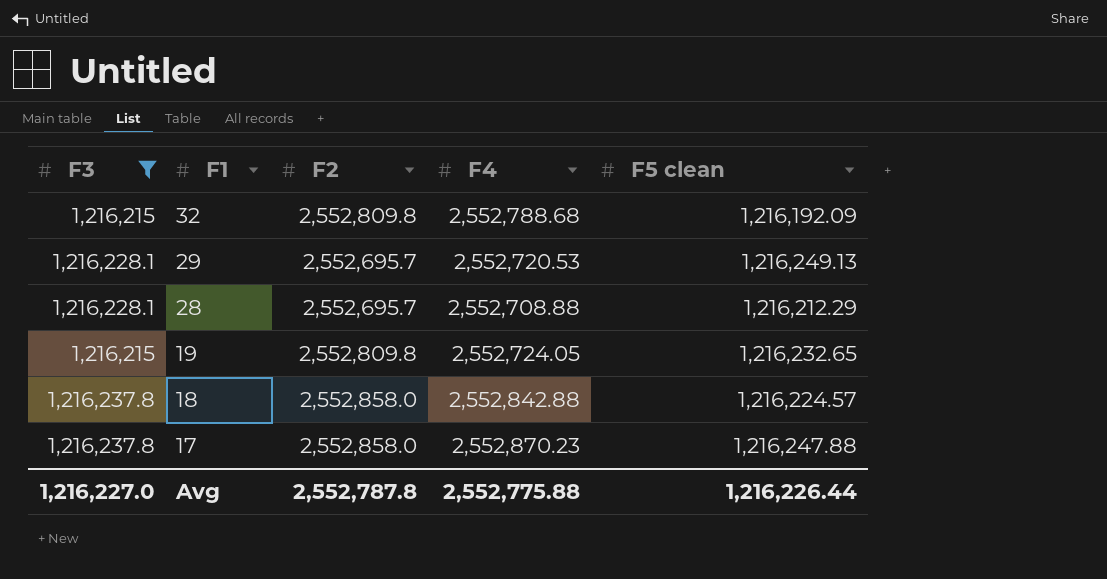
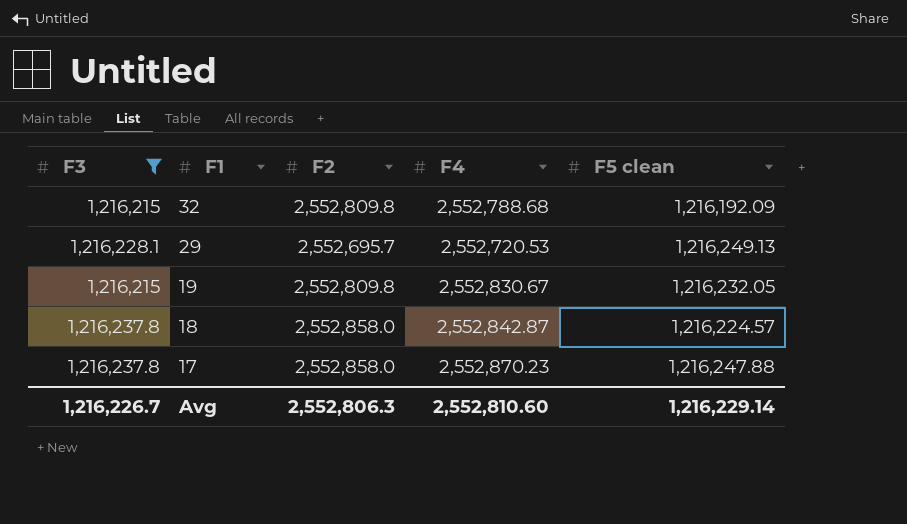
row 28: 1,216,228.1 | 2,552,695.7 | 2,552,708.88 | 1,216,212.29 -> none
19 | F4: 2,552,724.05 -> 2,552,830.67
19 | F5 clean: 1,216,232.65 -> 1,216,232.05
18 | F4: 2,552,842.88 -> 2,552,842.87
Avg | F3: 1,216,227.0 -> 1,216,226.7
Avg | F2: 2,552,787.8 -> 2,552,806.3
Avg | F4: 2,552,775.88 -> 2,552,810.60
Avg | F5 clean: 1,216,226.44 -> 1,216,229.14

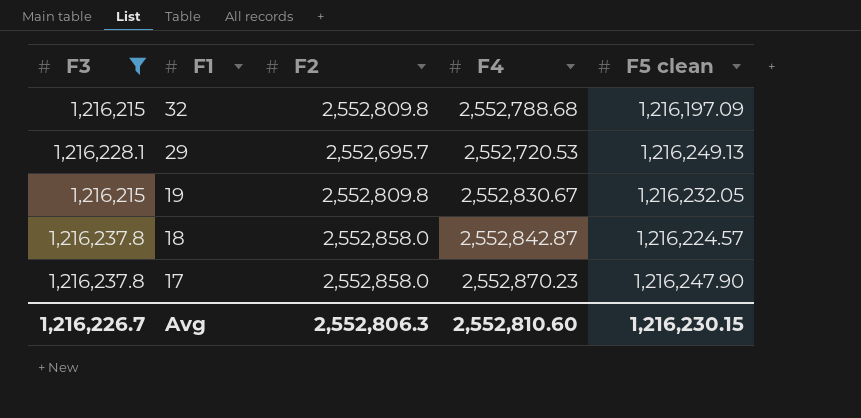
32 | F5 clean: 1,216,192.09 -> 1,216,197.09
17 | F5 clean: 1,216,247.88 -> 1,216,247.90
Avg | F5 clean: 1,216,229.14 -> 1,216,230.15

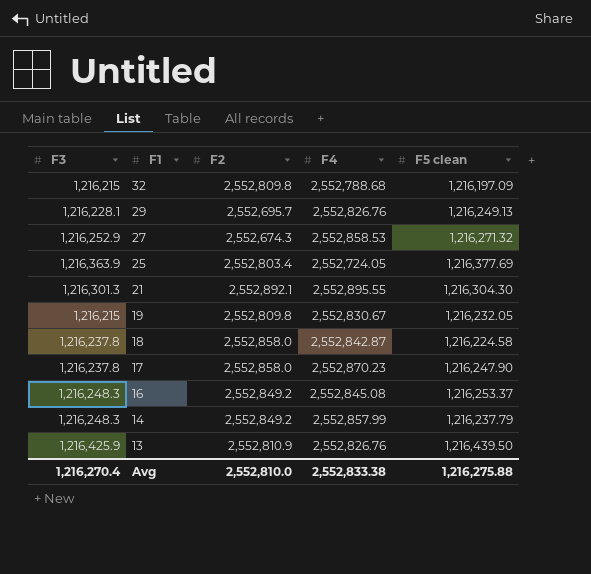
filter: F3 <= 1,216,237.8 -> none
29 | F4: 2,552,720.53 -> 2,552,826.76
18 | F5 clean: 1,216,224.57 -> 1,216,224.58
Avg | F3: 1,216,226.7 -> 1,216,270.4
Avg | F2: 2,552,806.3 -> 2,552,810.0
Avg | F4: 2,552,810.60 -> 2,552,833.38
Avg | F5 clean: 1,216,230.15 -> 1,216,275.88

